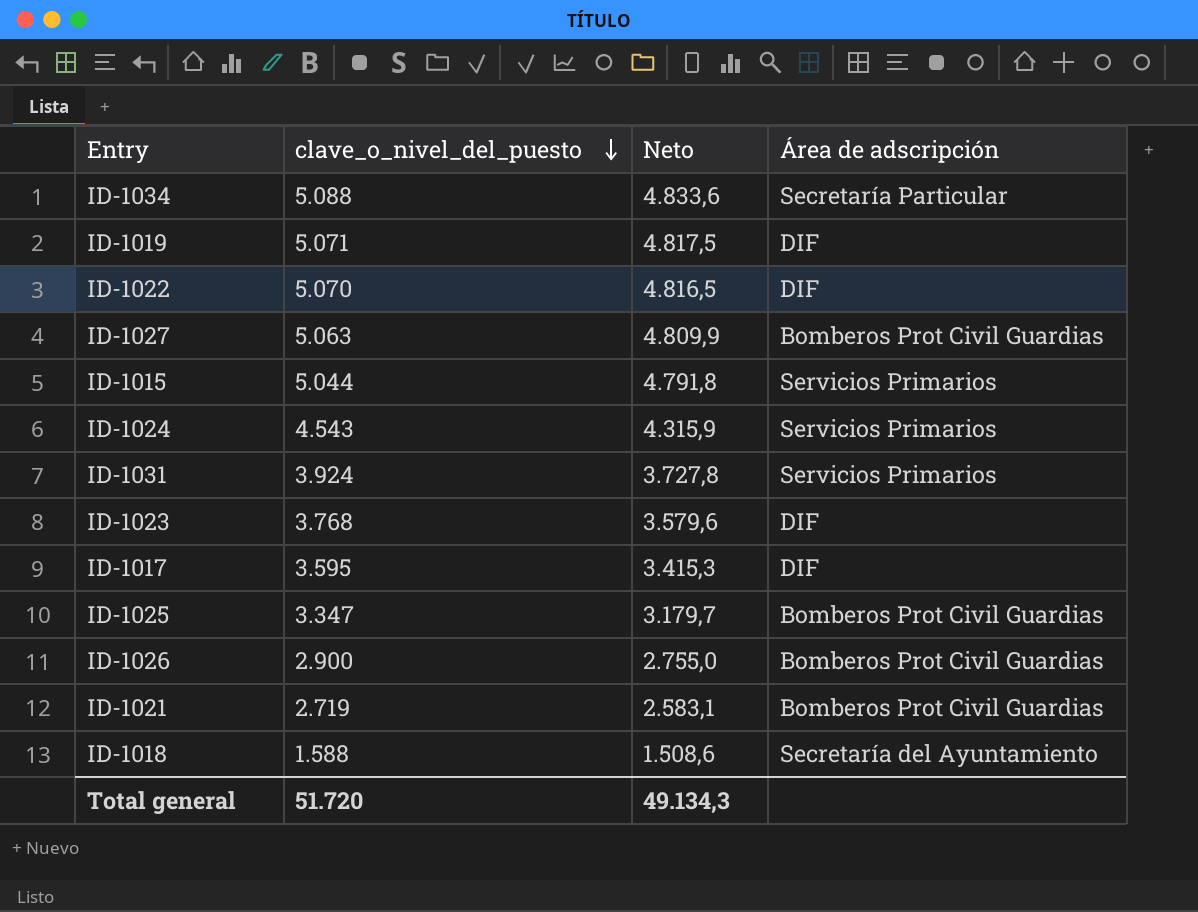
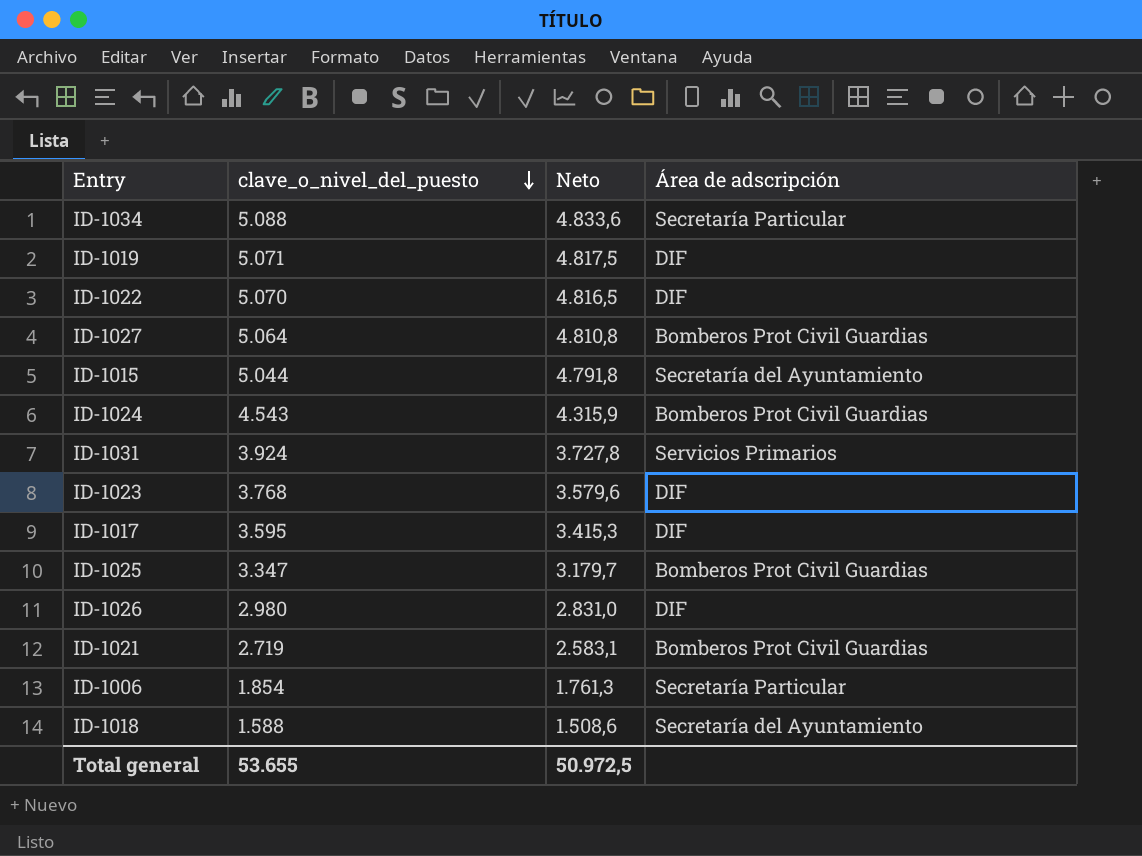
ID-1027 | clave_o_nivel_del_puesto: 5.063 -> 5.064
ID-1027 | Neto: 4.809,9 -> 4.810,8
ID-1015 | Área de adscripción: Servicios Primarios -> Secretaría del Ayuntamiento
ID-1024 | Área de adscripción: Servicios Primarios -> Bomberos Prot Civil Guardias
ID-1026 | clave_o_nivel_del_puesto: 2.900 -> 2.980
ID-1026 | Neto: 2.755,0 -> 2.831,0
ID-1026 | Área de adscripción: Bomberos Prot Civil Guardias -> DIF
row ID-1006: none -> 1.854 | 1.761,3 | Secretaría Particular
Total general | clave_o_nivel_del_puesto: 51.720 -> 53.655
Total general | Neto: 49.134,3 -> 50.972,5

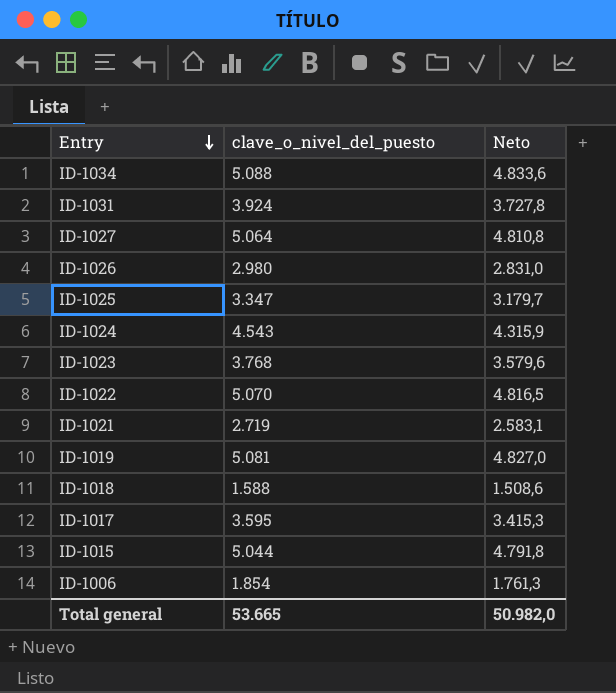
row order: clave_o_nivel_del_puesto descending -> Entry descending
column Área de adscripción | position: 4 -> none
ID-1019 | clave_o_nivel_del_puesto: 5.071 -> 5.081
ID-1019 | Neto: 4.817,5 -> 4.827,0
Total general | clave_o_nivel_del_puesto: 53.655 -> 53.665
Total general | Neto: 50.972,5 -> 50.982,0

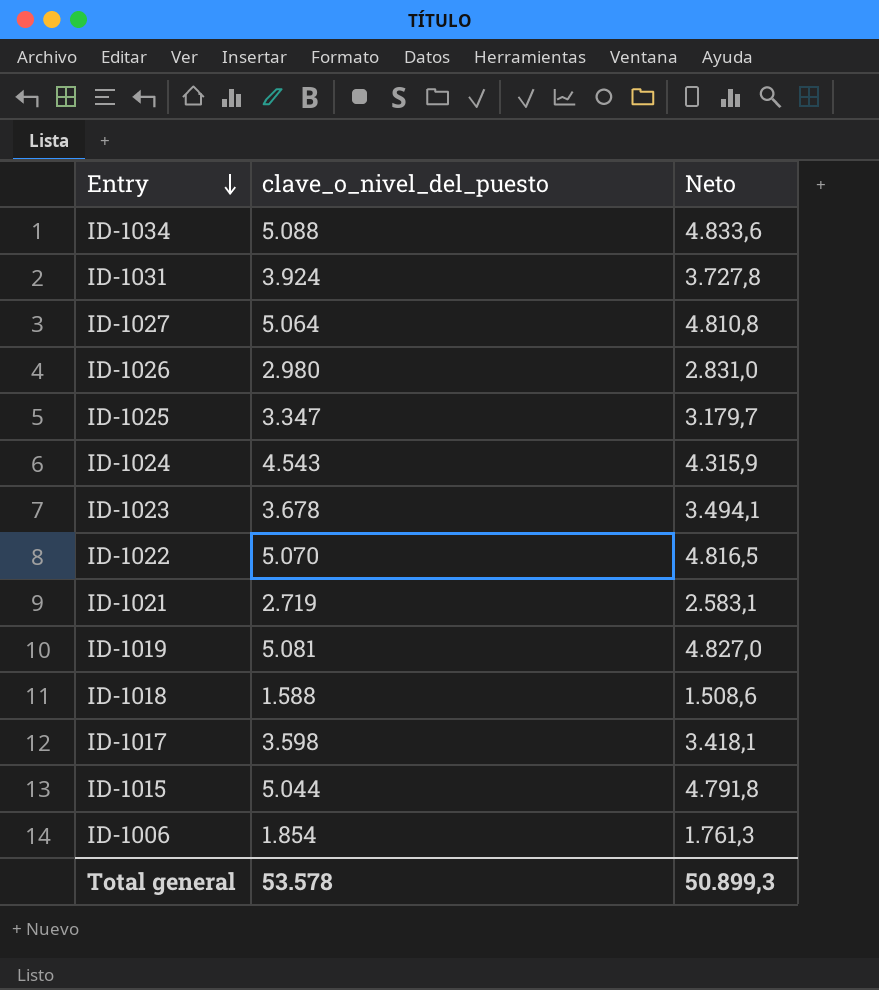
ID-1023 | clave_o_nivel_del_puesto: 3.768 -> 3.678
ID-1023 | Neto: 3.579,6 -> 3.494,1
ID-1017 | clave_o_nivel_del_puesto: 3.595 -> 3.598
ID-1017 | Neto: 3.415,3 -> 3.418,1
Total general | clave_o_nivel_del_puesto: 53.665 -> 53.578
Total general | Neto: 50.982,0 -> 50.899,3

